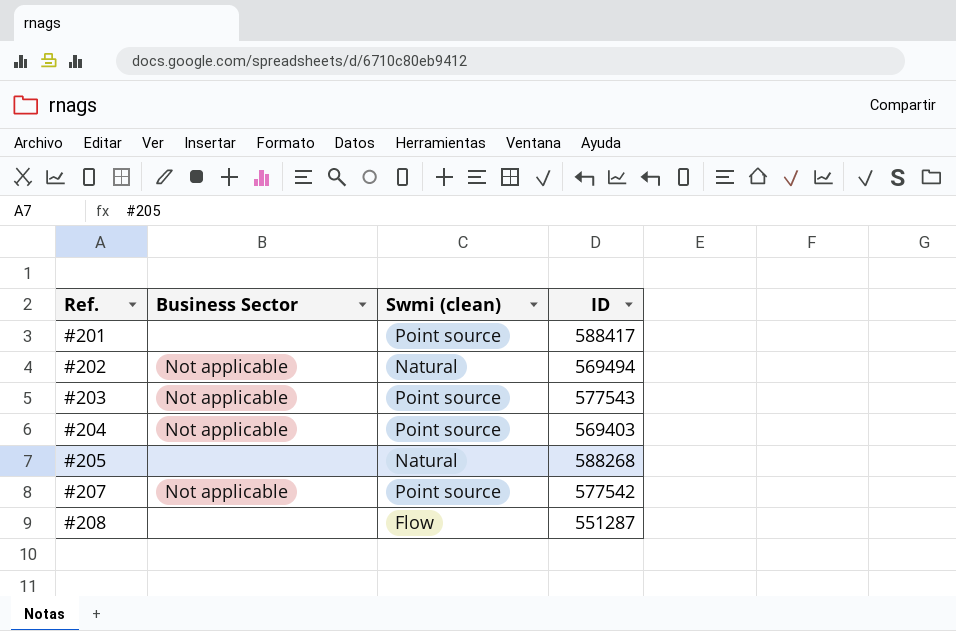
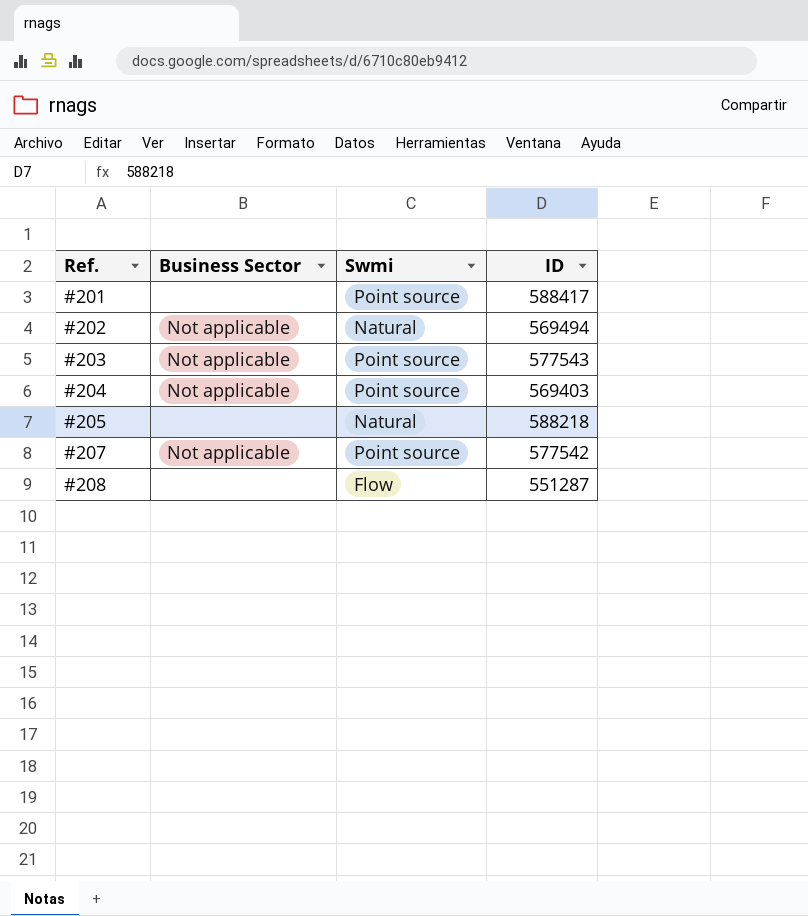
column name: Swmi (clean) -> Swmi
#205 | ID: 588268 -> 588218

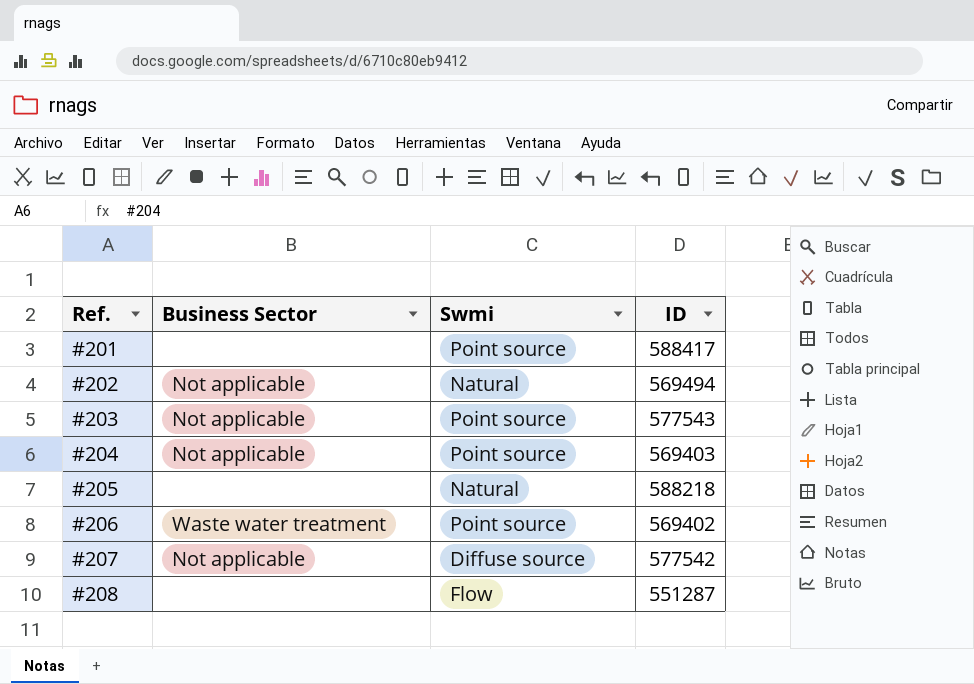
row #206: none -> Waste water treatment | Point source | 569402
#207 | Swmi: Point source -> Diffuse source

